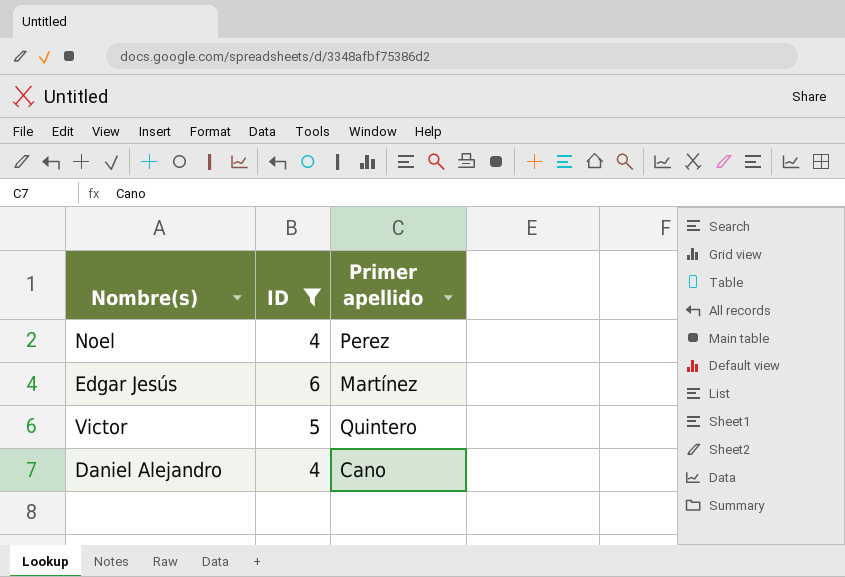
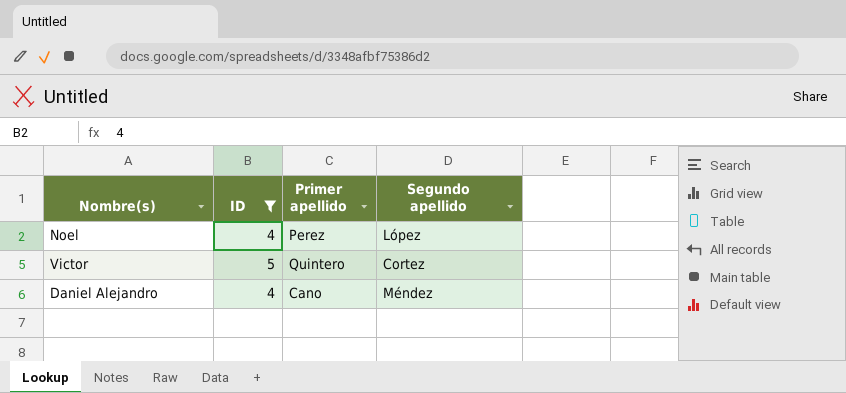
column Segundo apellido | position: none -> 4
row Edgar Jesús: 6 | Martínez -> none

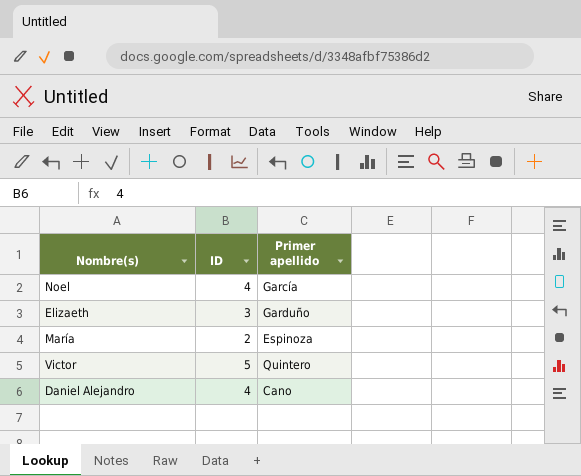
filter: ID >= 4 -> none
column Segundo apellido | position: 4 -> none
Noel | Primer apellido: Perez -> García

